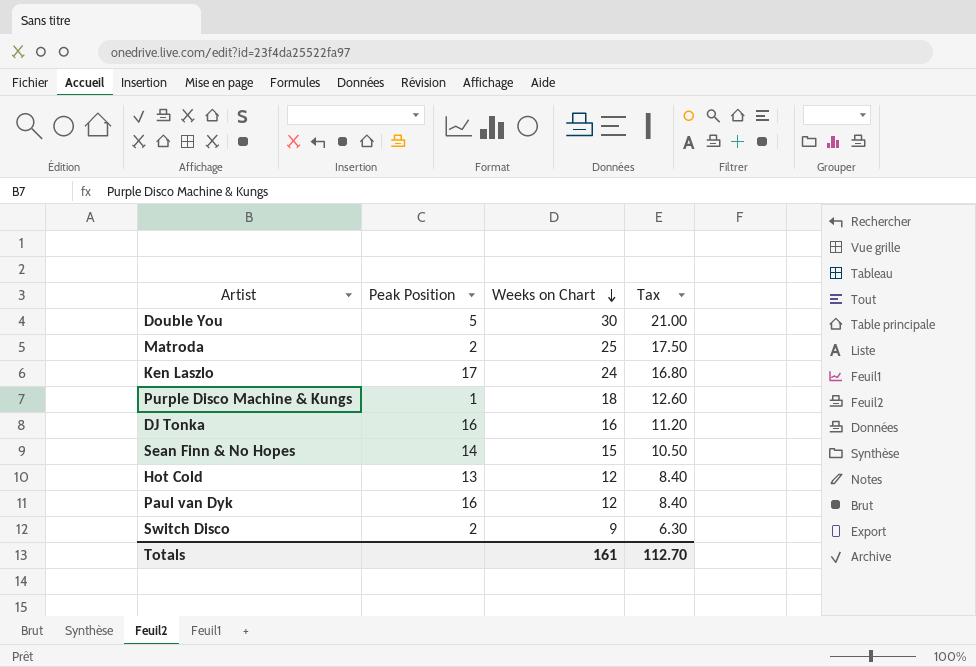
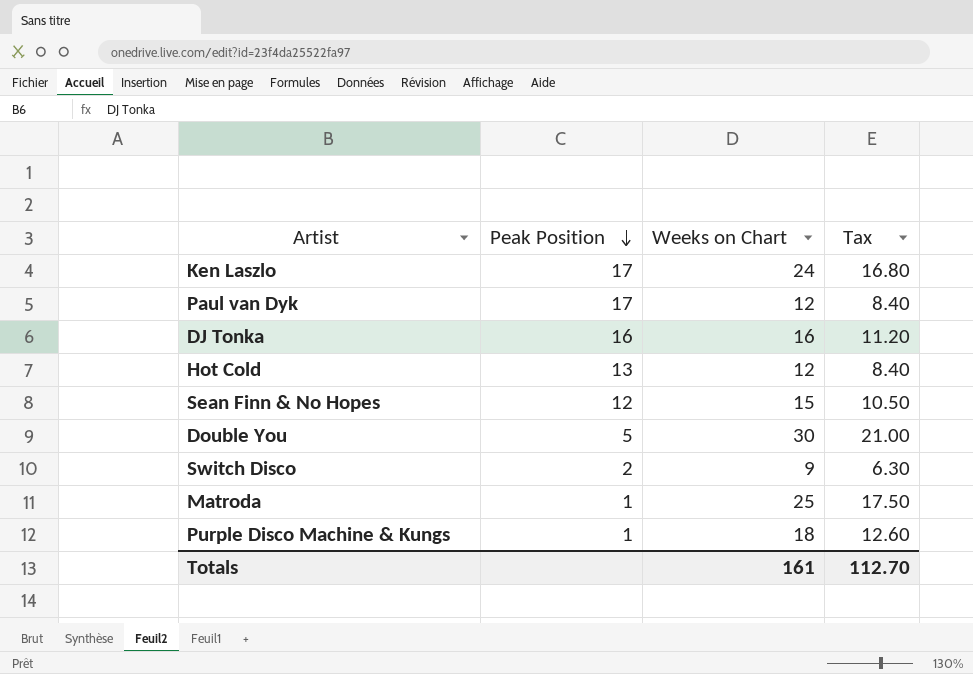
row order: Weeks on Chart descending -> Peak Position descending
Paul van Dyk | Peak Position: 16 -> 17
Sean Finn & No Hopes | Peak Position: 14 -> 12
Matroda | Peak Position: 2 -> 1

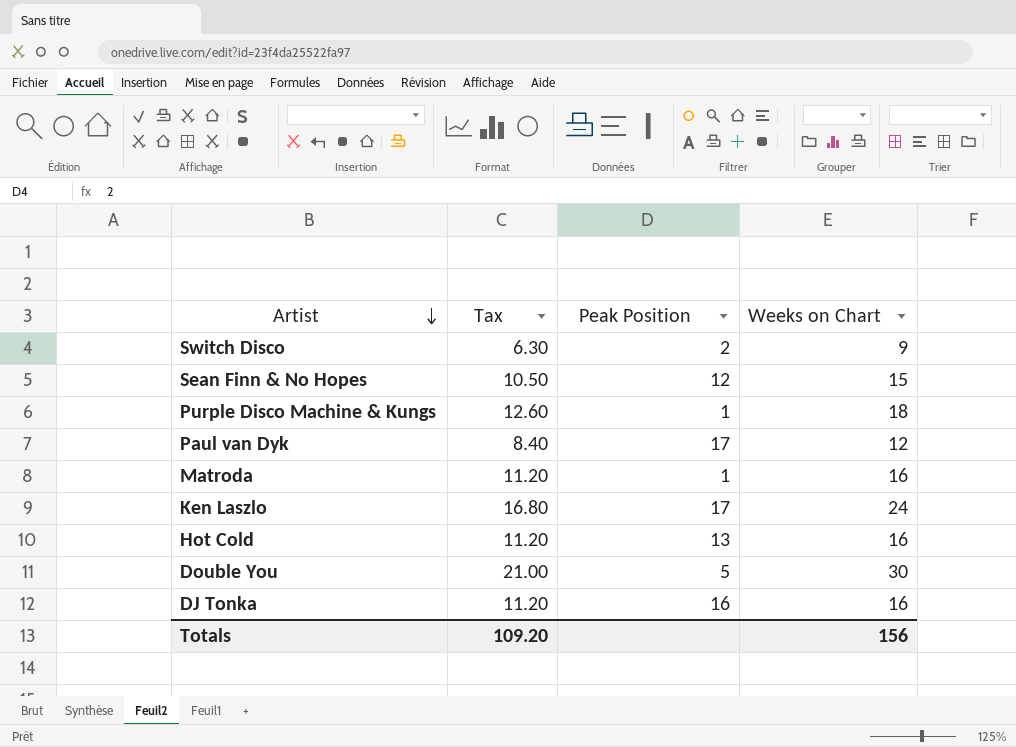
row order: Peak Position descending -> Artist descending
column Tax | position: 4 -> 2
Matroda | Tax: 17.50 -> 11.20
Matroda | Weeks on Chart: 25 -> 16
Hot Cold | Tax: 8.40 -> 11.20
Hot Cold | Weeks on Chart: 12 -> 16
Totals | Tax: 112.70 -> 109.20
Totals | Weeks on Chart: 161 -> 156

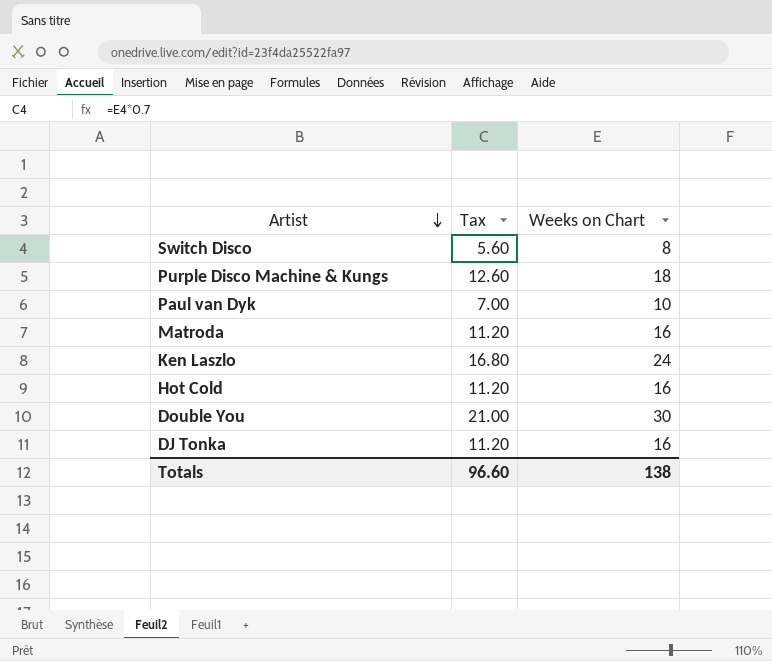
column Peak Position | position: 3 -> none
row Sean Finn & No Hopes: 10.50 | 12 | 15 -> none
Switch Disco | Tax: 6.30 -> 5.60
Switch Disco | Weeks on Chart: 9 -> 8
Paul van Dyk | Tax: 8.40 -> 7.00
Paul van Dyk | Weeks on Chart: 12 -> 10
Totals | Tax: 109.20 -> 96.60
Totals | Weeks on Chart: 156 -> 138

